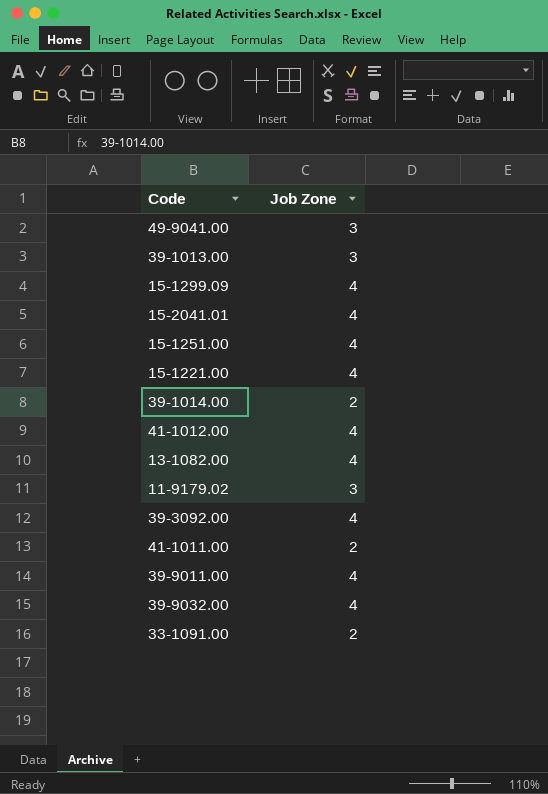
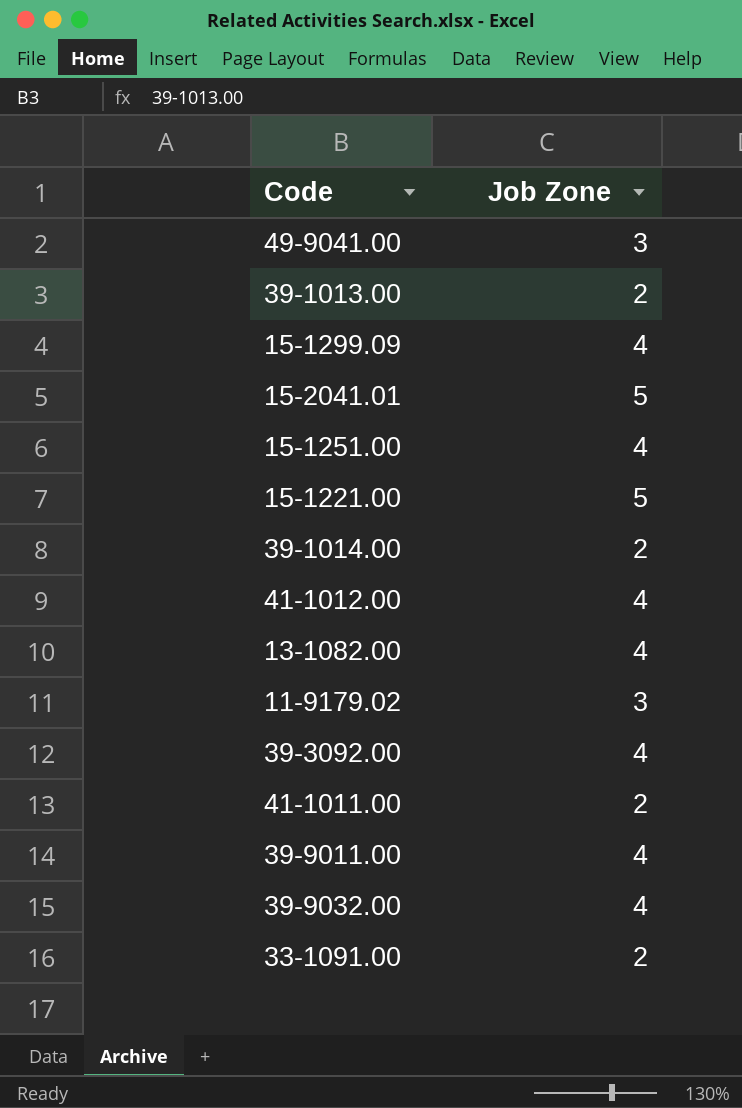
39-1013.00 | Job Zone: 3 -> 2
15-2041.01 | Job Zone: 4 -> 5
15-1221.00 | Job Zone: 4 -> 5

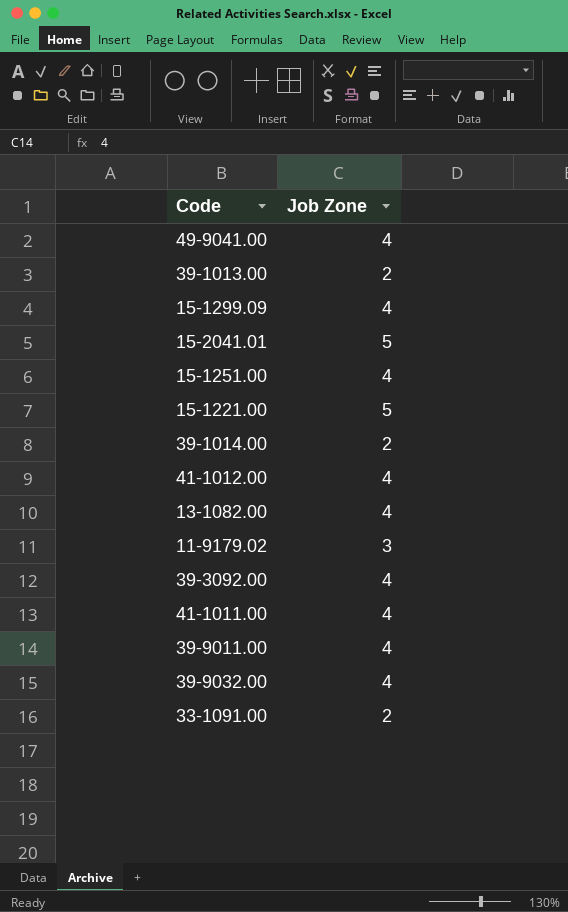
49-9041.00 | Job Zone: 3 -> 4
41-1011.00 | Job Zone: 2 -> 4

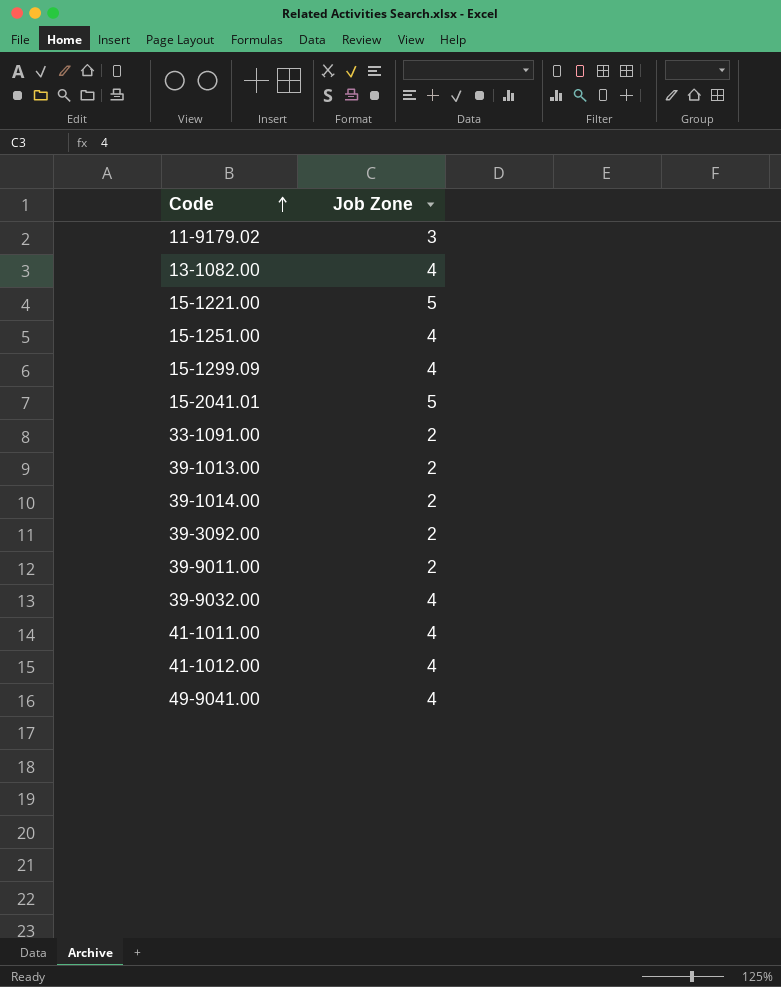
row order: none -> Code ascending
39-3092.00 | Job Zone: 4 -> 2
39-9011.00 | Job Zone: 4 -> 2

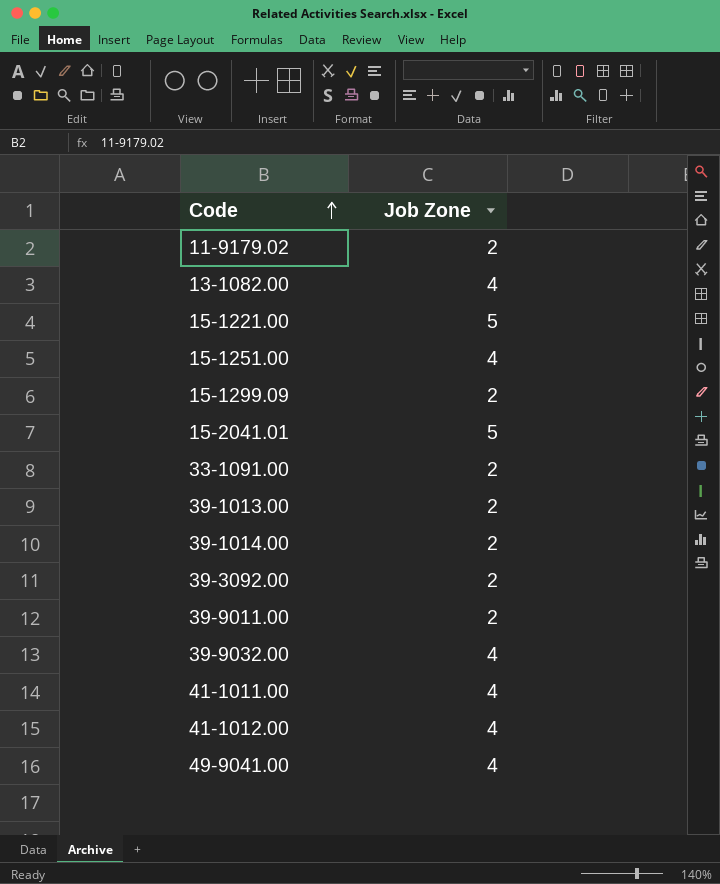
11-9179.02 | Job Zone: 3 -> 2
15-1299.09 | Job Zone: 4 -> 2

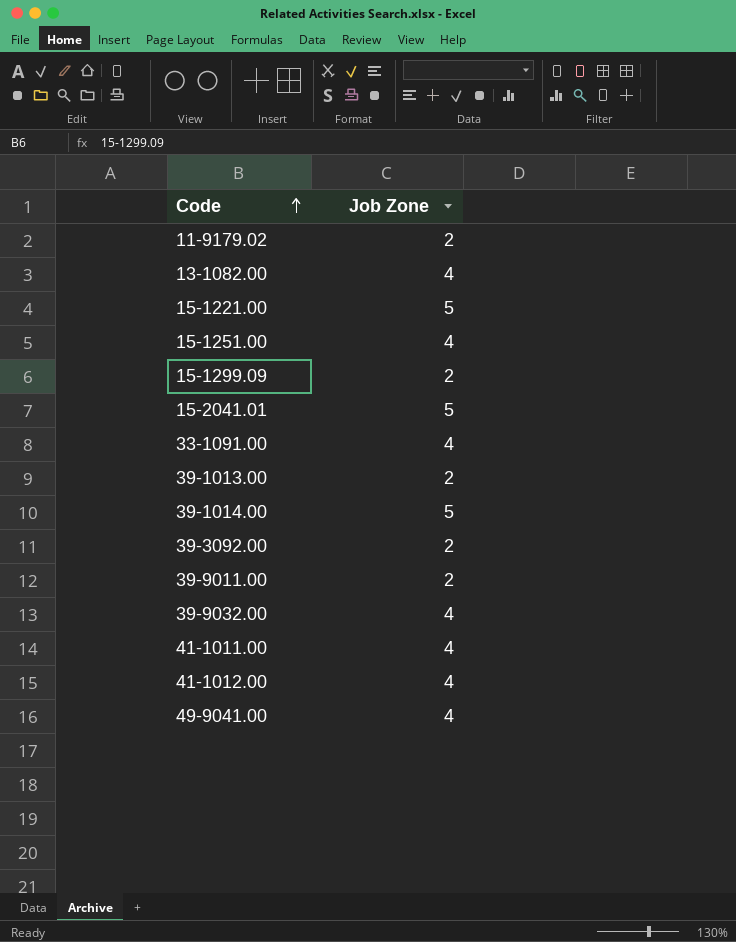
33-1091.00 | Job Zone: 2 -> 4
39-1014.00 | Job Zone: 2 -> 5

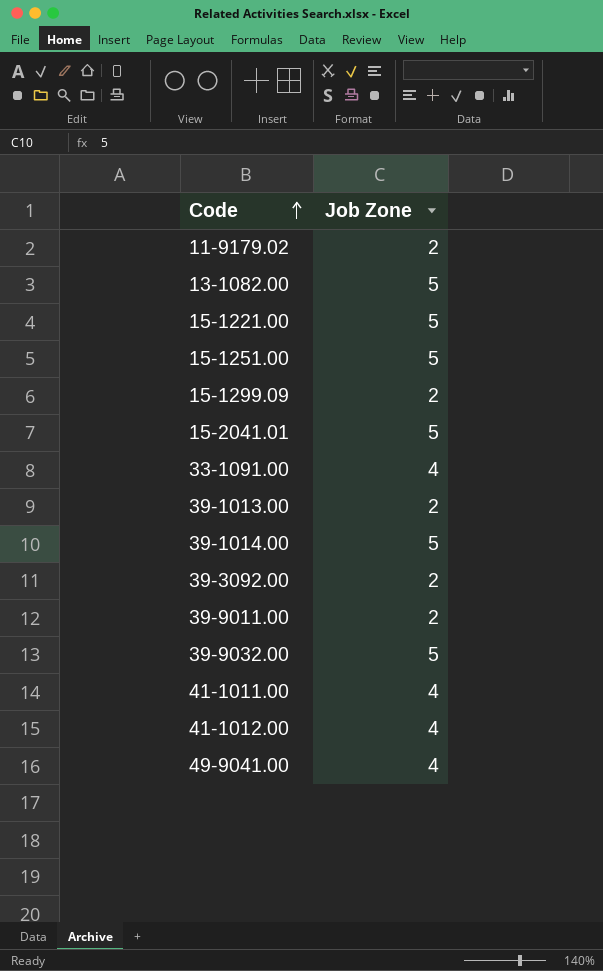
13-1082.00 | Job Zone: 4 -> 5
15-1251.00 | Job Zone: 4 -> 5
39-9032.00 | Job Zone: 4 -> 5

